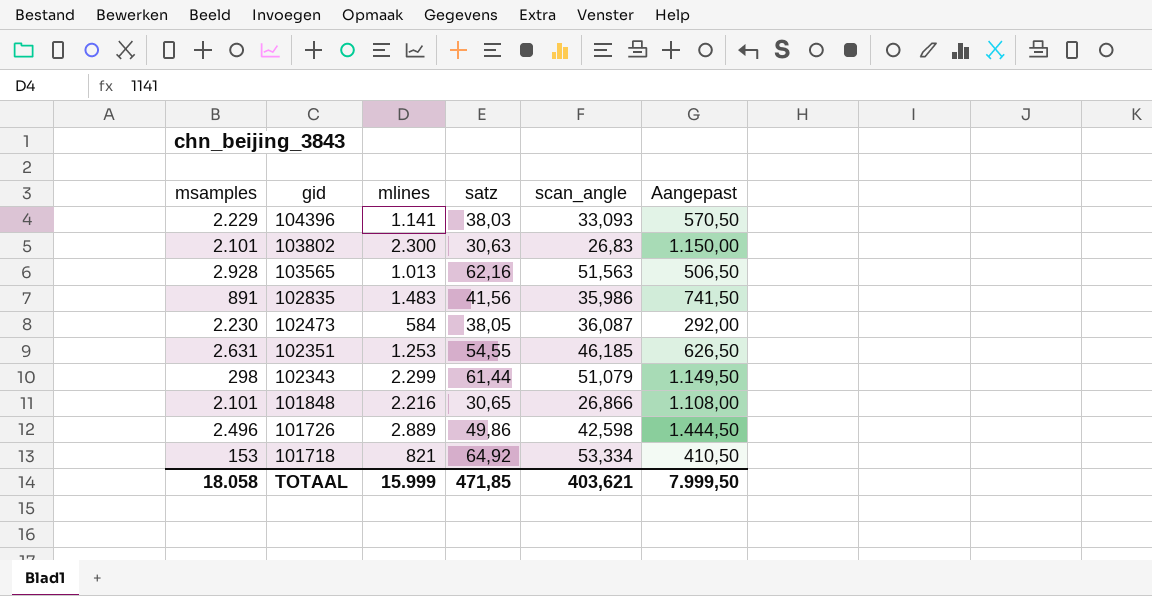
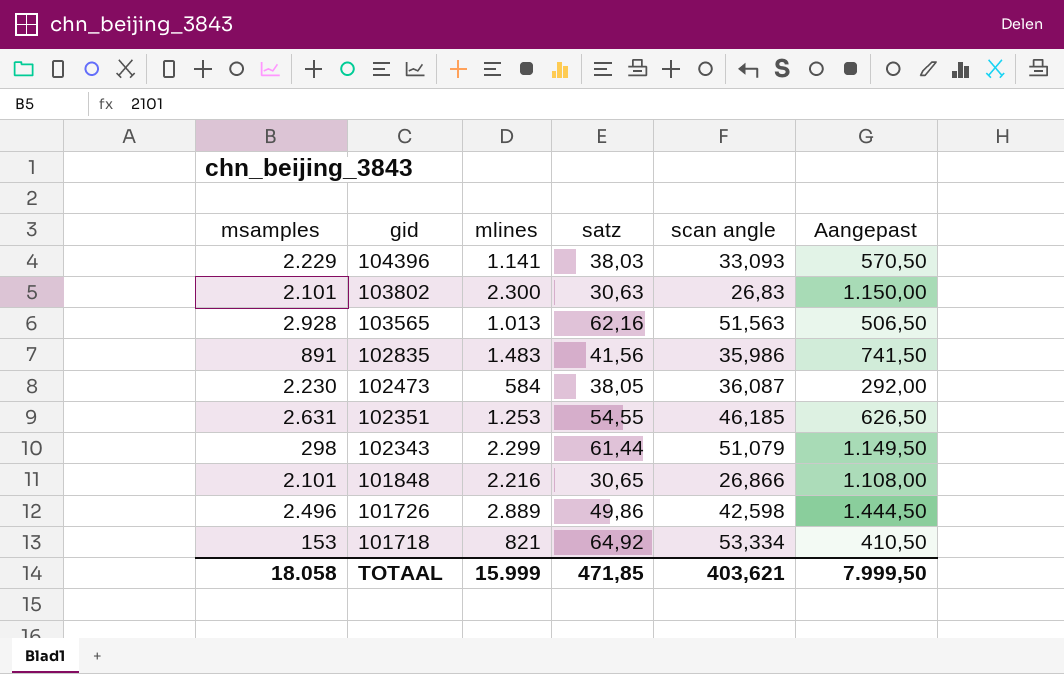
column name: scan_angle -> scan angle

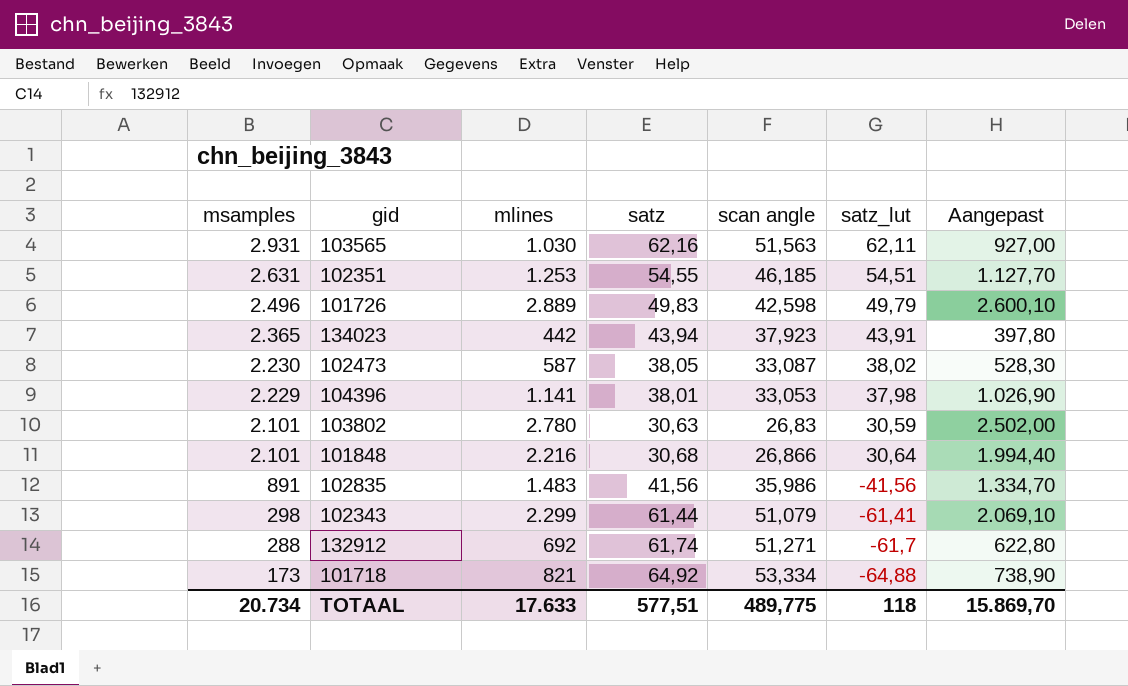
row order: gid descending -> msamples descending
column satz_lut | position: none -> 6
column Aangepast | formula: [mlines] * 0,5 -> [mlines] * 0,9
103565 | msamples: 2.928 -> 2.931
103565 | mlines: 1.013 -> 1.030
101726 | satz: 49,86 -> 49,83
row 134023: none -> 2.365 | 442 | 43,94 | 37,923 | 43,91 | 397,80
102473 | mlines: 584 -> 587
102473 | scan angle: 36,087 -> 33,087
104396 | satz: 38,03 -> 38,01
104396 | scan angle: 33,093 -> 33,053
103802 | mlines: 2.300 -> 2.780
101848 | satz: 30,65 -> 30,68
row 132912: none -> 288 | 692 | 61,74 | 51,271 | -61,7 | 622,80
101718 | msamples: 153 -> 173
TOTAAL | msamples: 18.058 -> 20.734
TOTAAL | mlines: 15.999 -> 17.633
TOTAAL | satz: 471,85 -> 577,51
TOTAAL | scan angle: 403,621 -> 489,775
TOTAAL | Aangepast: 7.999,50 -> 15.869,70

